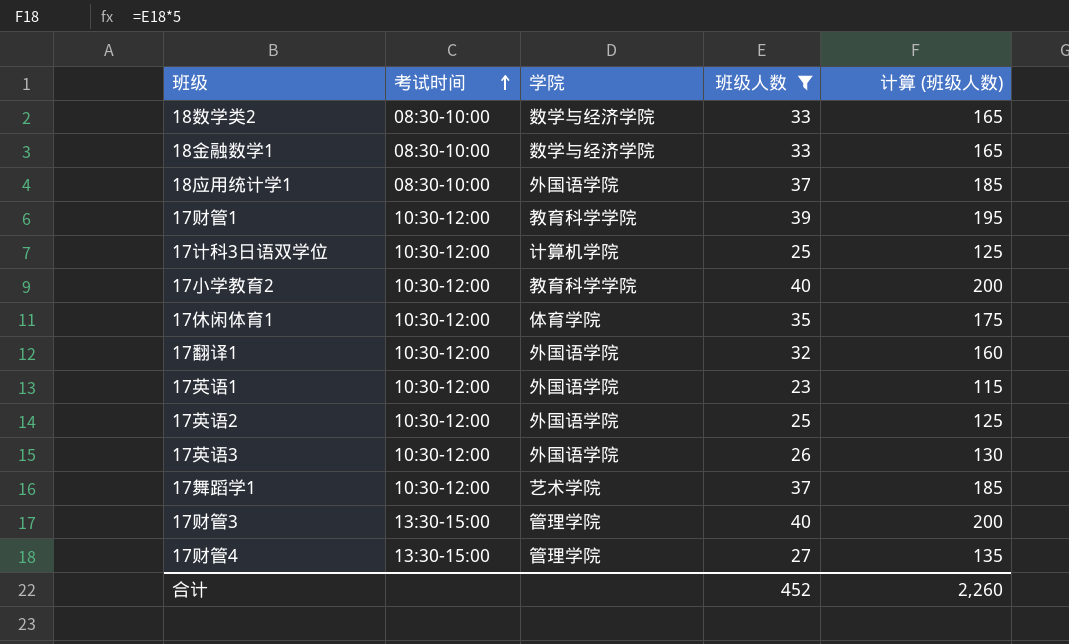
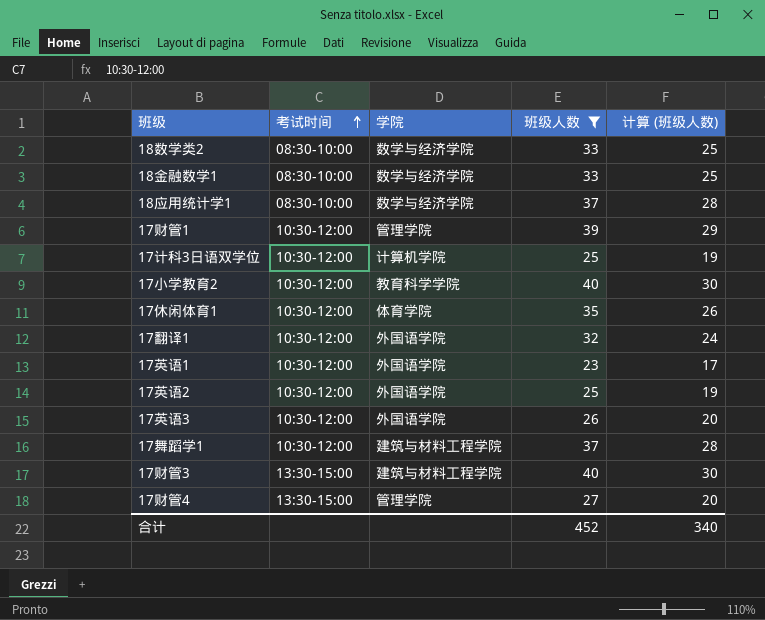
column 计算 (班级人数) | formula: [班级人数] * 5 -> [班级人数] * 0.75
18应用统计学1 | 学院: 外国语学院 -> 数学与经济学院
17财管1 | 学院: 教育科学学院 -> 管理学院
17舞蹈学1 | 学院: 艺术学院 -> 建筑与材料工程学院
17财管3 | 学院: 管理学院 -> 建筑与材料工程学院
合计 | 计算 (班级人数): 2,260 -> 340

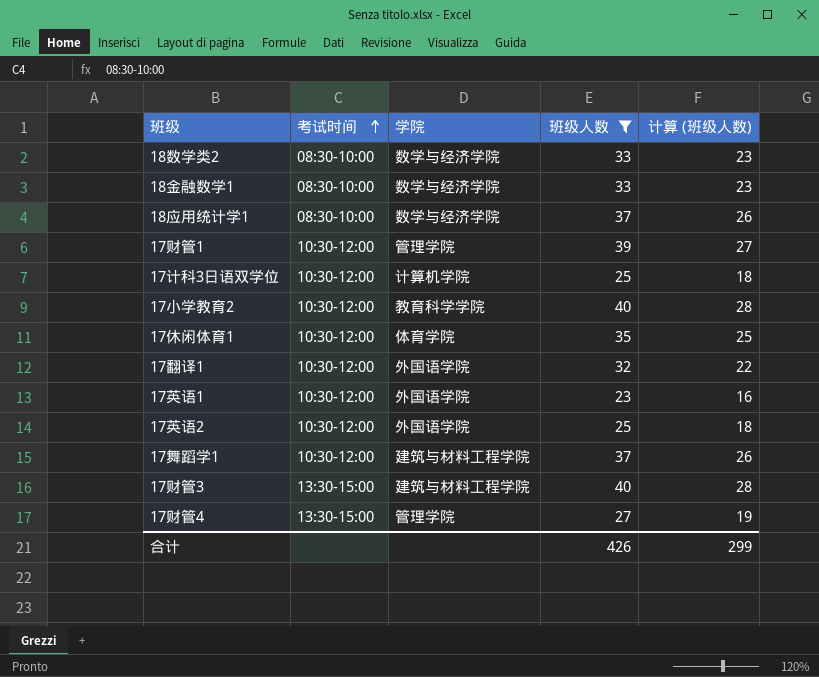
column 计算 (班级人数) | formula: [班级人数] * 0.75 -> [班级人数] * 0.7
row 17英语3: 10:30-12:00 | 外国语学院 | 26 | 20 -> none
合计 | 班级人数: 452 -> 426
合计 | 计算 (班级人数): 340 -> 299

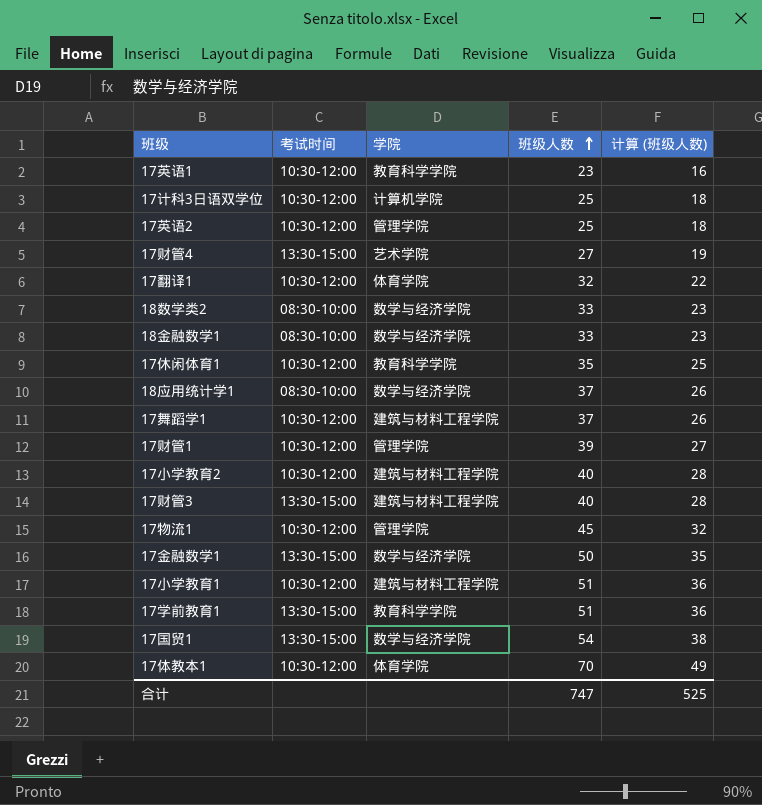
filter: 班级人数 <= 40 -> none
row order: 考试时间 ascending -> 班级人数 ascending
17英语1 | 学院: 外国语学院 -> 教育科学学院
17英语2 | 学院: 外国语学院 -> 管理学院
17财管4 | 学院: 管理学院 -> 艺术学院
17翻译1 | 学院: 外国语学院 -> 体育学院
17休闲体育1 | 学院: 体育学院 -> 教育科学学院
17小学教育2 | 学院: 教育科学学院 -> 建筑与材料工程学院
合计 | 班级人数: 426 -> 747
合计 | 计算 (班级人数): 299 -> 525

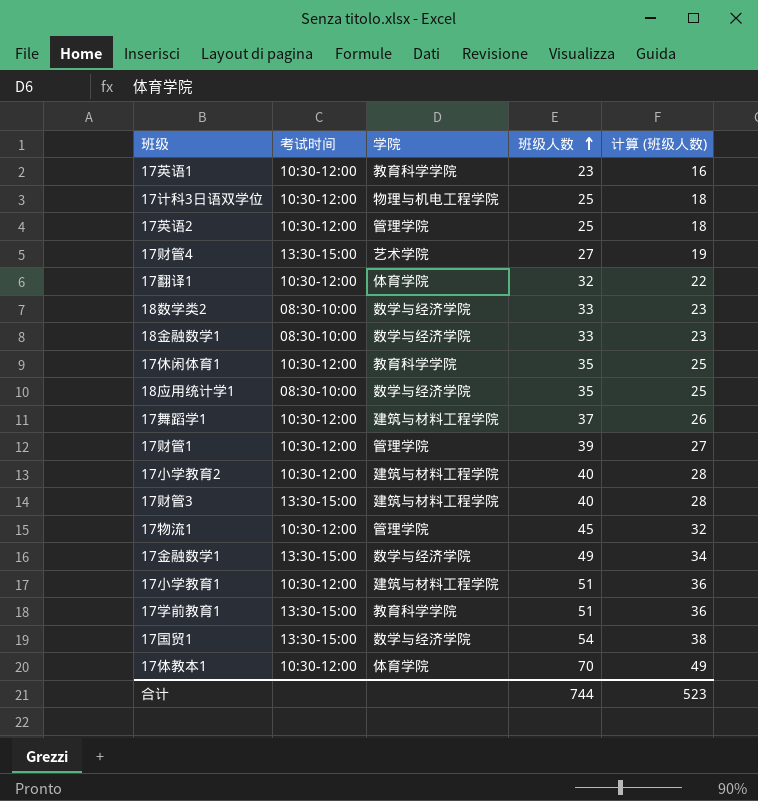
17计科3日语双学位 | 学院: 计算机学院 -> 物理与机电工程学院
18应用统计学1 | 班级人数: 37 -> 35
18应用统计学1 | 计算 (班级人数): 26 -> 25
17金融数学1 | 班级人数: 50 -> 49
17金融数学1 | 计算 (班级人数): 35 -> 34
合计 | 班级人数: 747 -> 744
合计 | 计算 (班级人数): 525 -> 523

